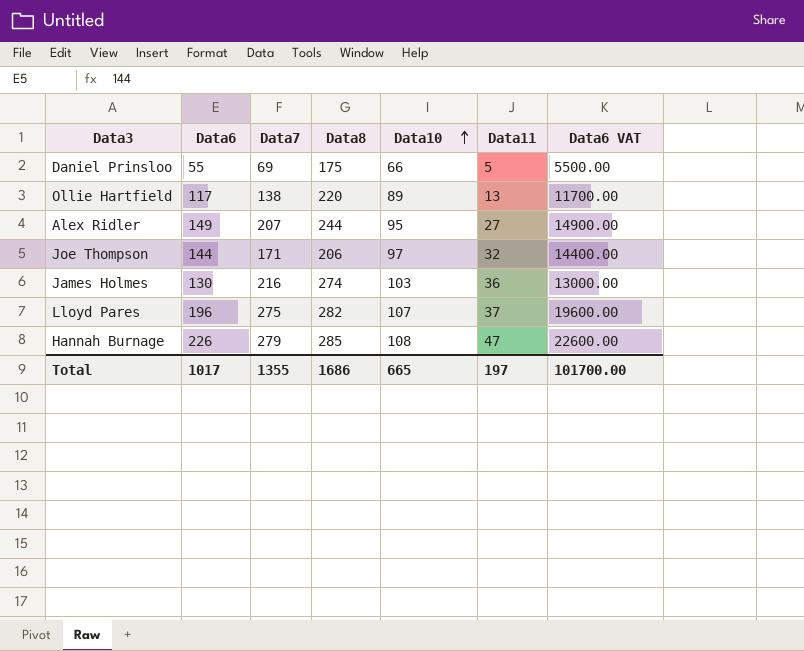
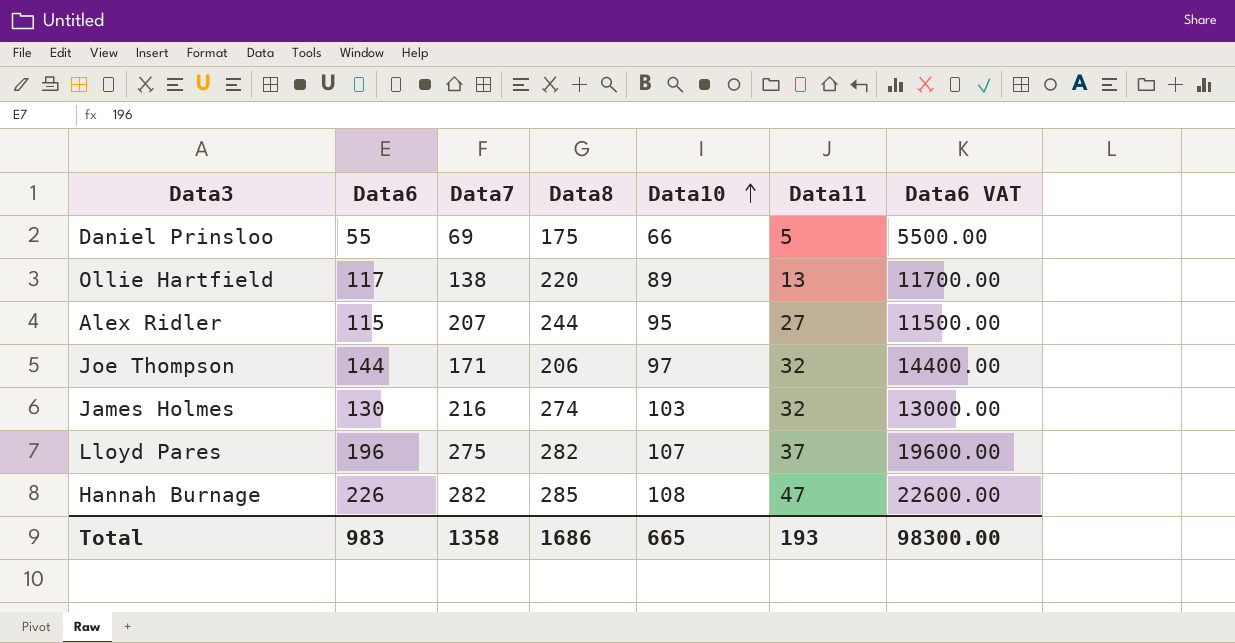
Alex Ridler | Data6: 149 -> 115
Alex Ridler | Data6 VAT: 14900.00 -> 11500.00
James Holmes | Data11: 36 -> 32
Hannah Burnage | Data7: 279 -> 282
Total | Data6: 1017 -> 983
Total | Data7: 1355 -> 1358
Total | Data11: 197 -> 193
Total | Data6 VAT: 101700.00 -> 98300.00

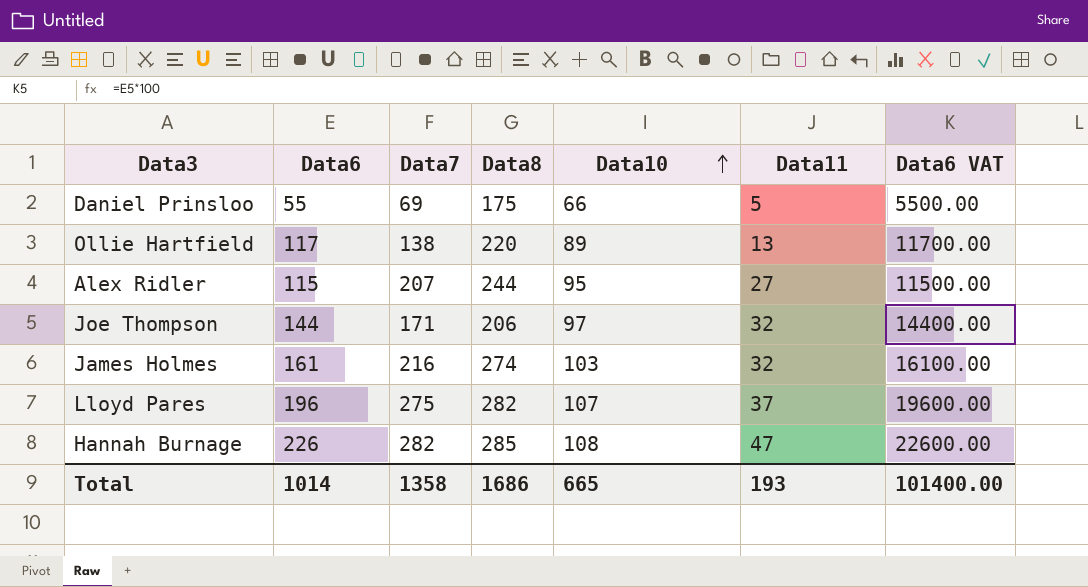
James Holmes | Data6: 130 -> 161
James Holmes | Data6 VAT: 13000.00 -> 16100.00
Total | Data6: 983 -> 1014
Total | Data6 VAT: 98300.00 -> 101400.00

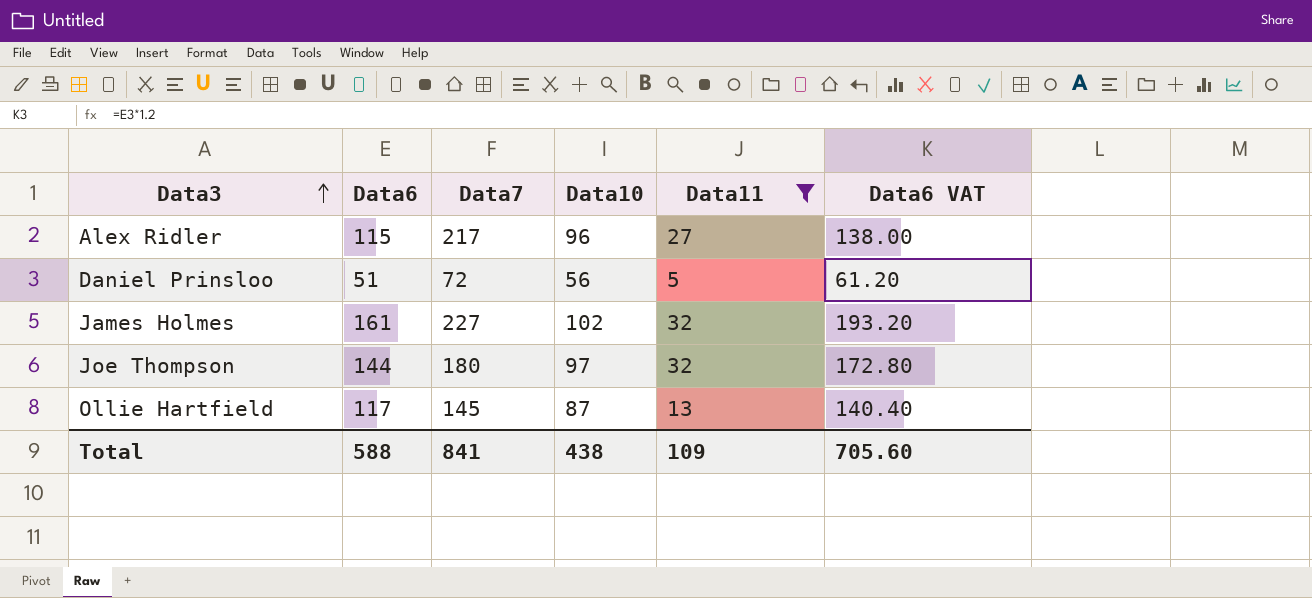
filter: none -> Data11 <= 32
row order: Data10 ascending -> Data3 ascending
column Data8 | position: 4 -> none
column Data6 VAT | formula: [Data6] * 100 -> [Data6] * 1.2
Alex Ridler | Data7: 207 -> 217
Alex Ridler | Data10: 95 -> 96
Daniel Prinsloo | Data6: 55 -> 51
Daniel Prinsloo | Data7: 69 -> 72
Daniel Prinsloo | Data10: 66 -> 56
James Holmes | Data7: 216 -> 227
James Holmes | Data10: 103 -> 102
Joe Thompson | Data7: 171 -> 180
Ollie Hartfield | Data7: 138 -> 145
Ollie Hartfield | Data10: 89 -> 87
Total | Data6: 1014 -> 588
Total | Data7: 1358 -> 841
Total | Data10: 665 -> 438
Total | Data11: 193 -> 109
Total | Data6 VAT: 101400.00 -> 705.60

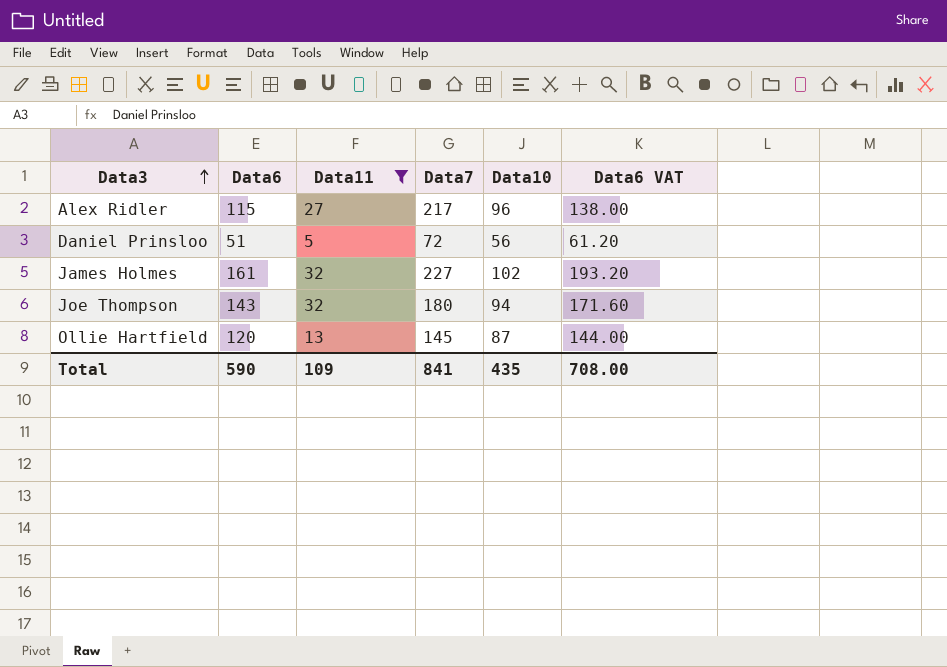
column Data11 | position: 5 -> 3
Joe Thompson | Data6: 144 -> 143
Joe Thompson | Data10: 97 -> 94
Joe Thompson | Data6 VAT: 172.80 -> 171.60
Ollie Hartfield | Data6: 117 -> 120
Ollie Hartfield | Data6 VAT: 140.40 -> 144.00
Total | Data6: 588 -> 590
Total | Data10: 438 -> 435
Total | Data6 VAT: 705.60 -> 708.00

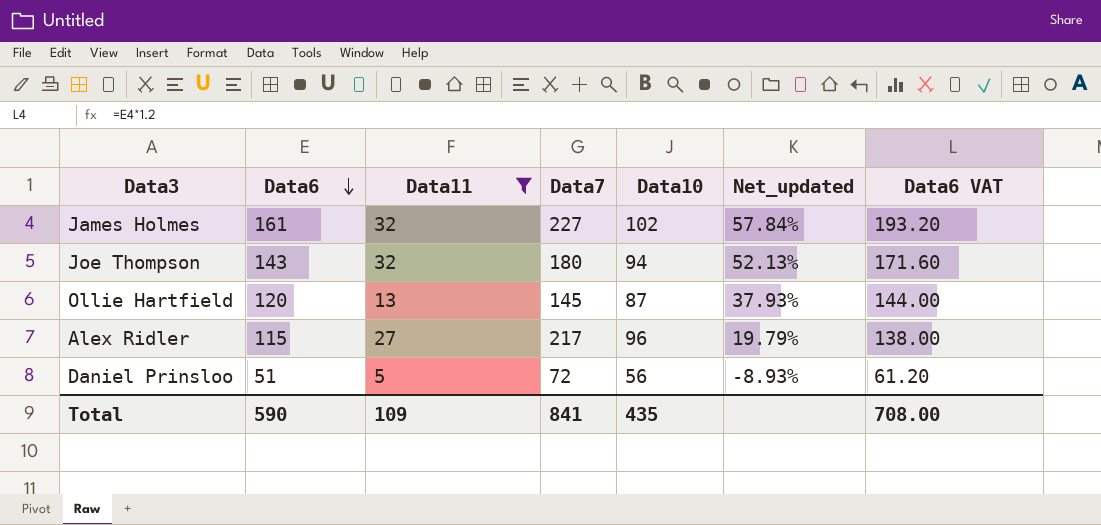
row order: Data3 ascending -> Data6 descending
column Net_updated | formula: none -> ([Data6] - [Data10]) / [Data10]

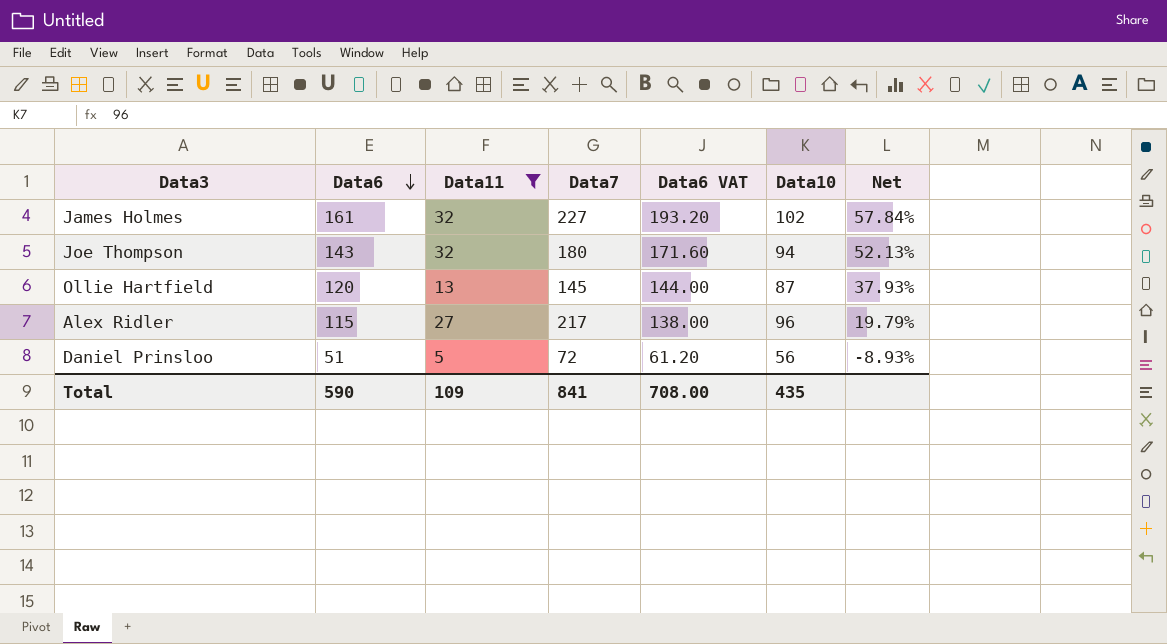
column Data6 VAT | position: 7 -> 5
column name: Net_updated -> Net

